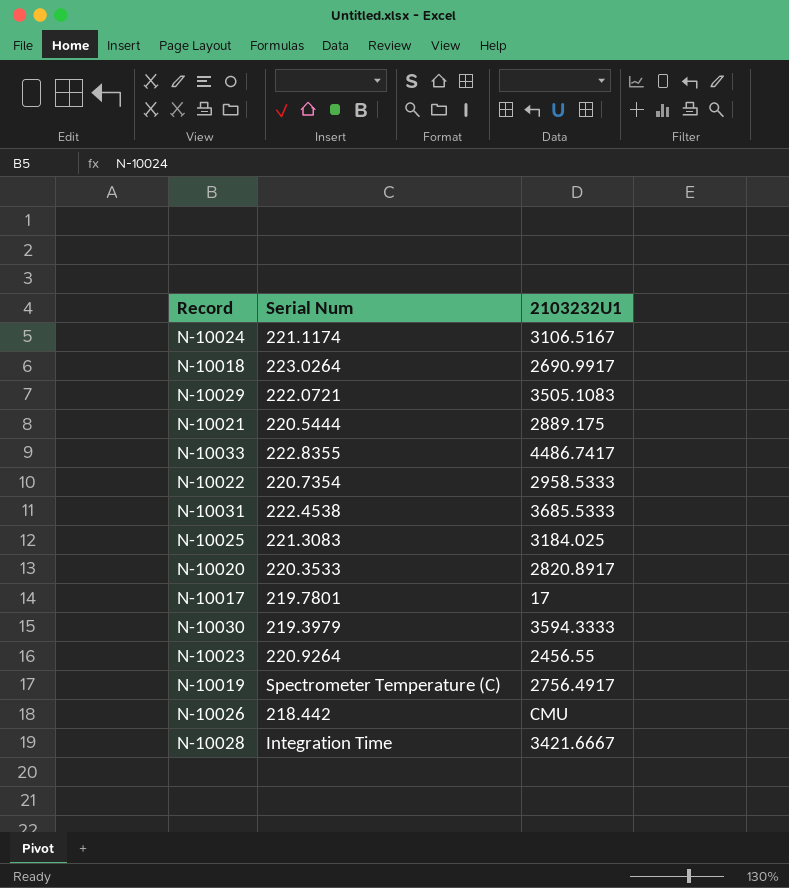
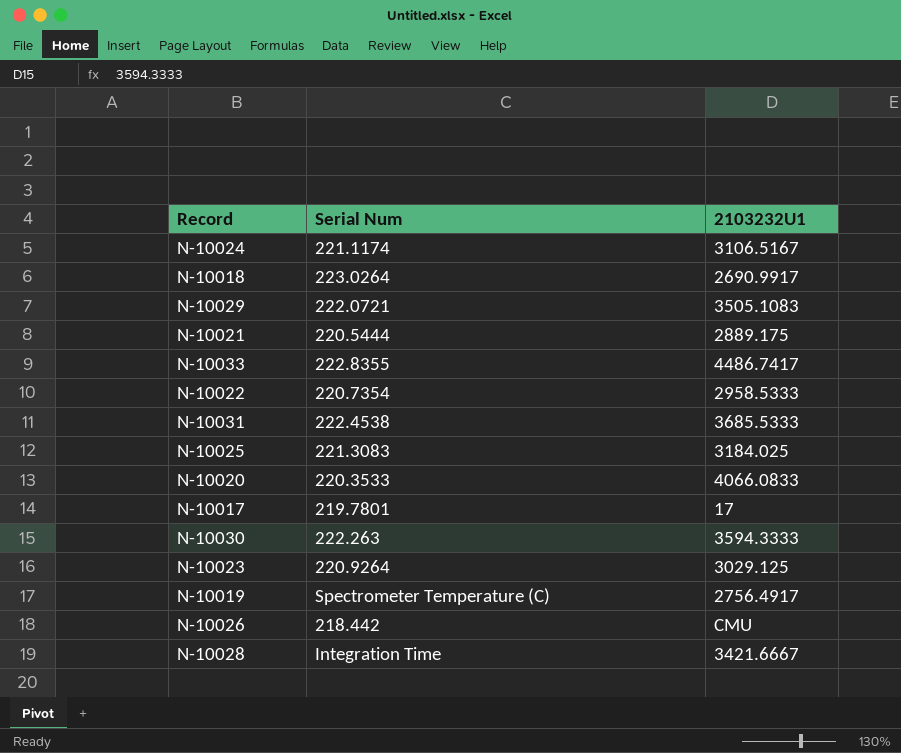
N-10020 | 2103232U1: 2820.8917 -> 4066.0833
N-10030 | Serial Num: 219.3979 -> 222.263
N-10023 | 2103232U1: 2456.55 -> 3029.125

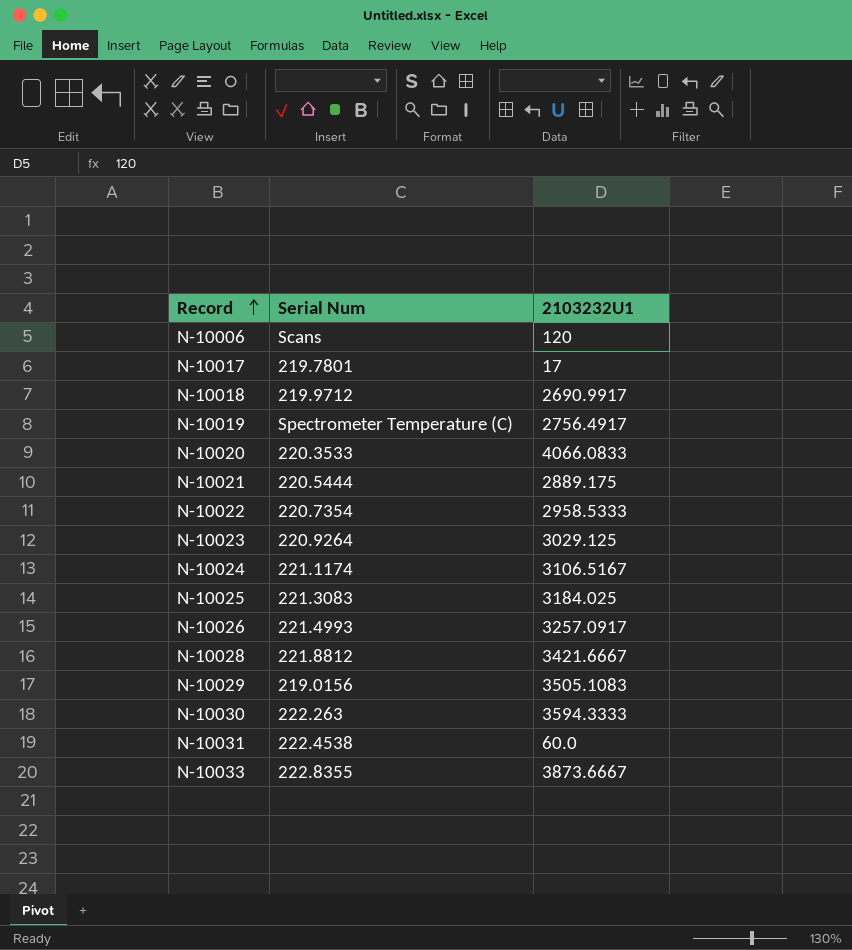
row order: none -> Record ascending
row N-10006: none -> Scans | 120
N-10018 | Serial Num: 223.0264 -> 219.9712
N-10026 | Serial Num: 218.442 -> 221.4993
N-10026 | 2103232U1: CMU -> 3257.0917
N-10028 | Serial Num: Integration Time -> 221.8812
N-10029 | Serial Num: 222.0721 -> 219.0156
N-10031 | 2103232U1: 3685.5333 -> 60.0
N-10033 | 2103232U1: 4486.7417 -> 3873.6667

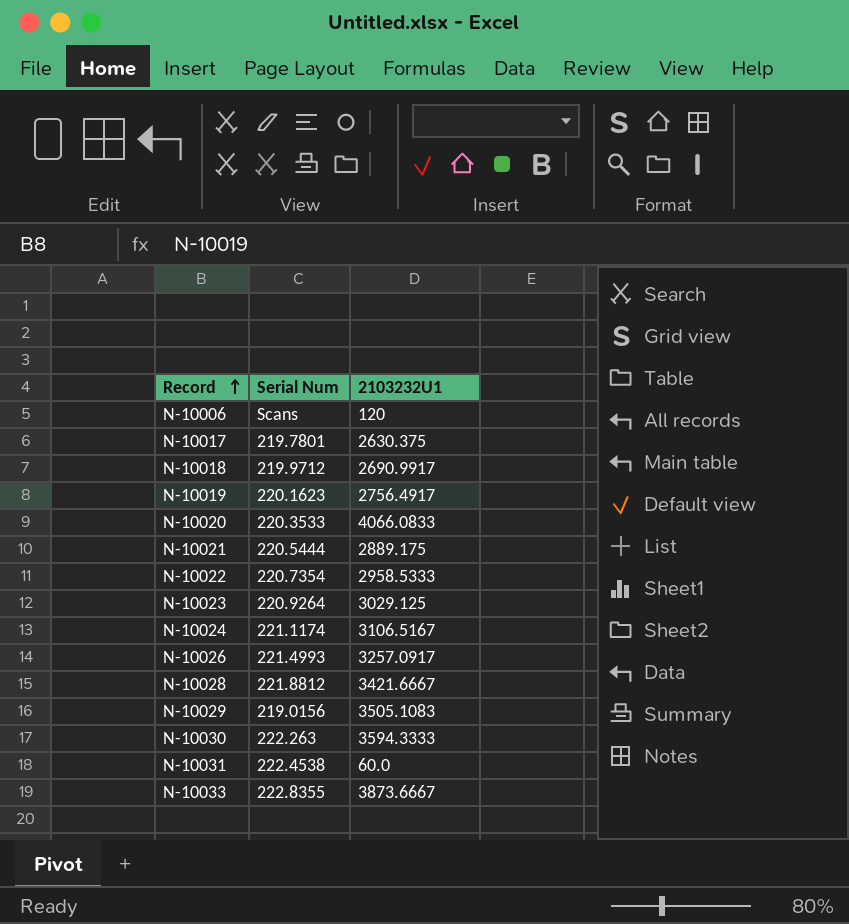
row N-10025: 221.3083 | 3184.025 -> none
N-10017 | 2103232U1: 17 -> 2630.375
N-10019 | Serial Num: Spectrometer Temperature (C) -> 220.1623

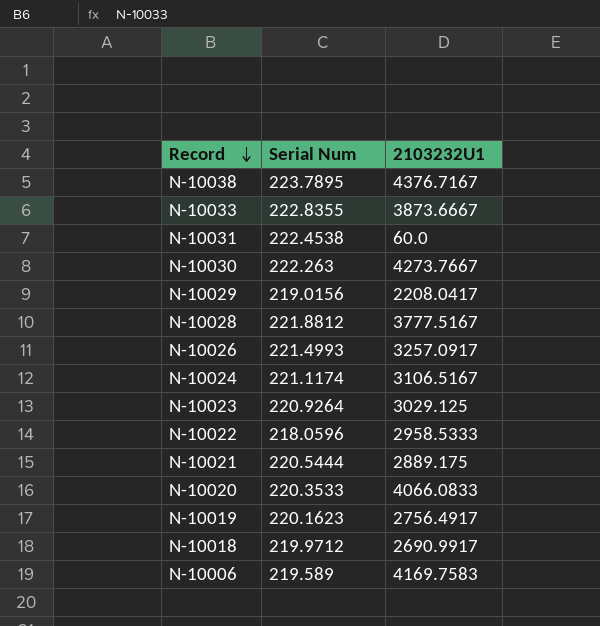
row order: Record ascending -> Record descending
row N-10017: 219.7801 | 2630.375 -> none
row N-10038: none -> 223.7895 | 4376.7167
N-10030 | 2103232U1: 3594.3333 -> 4273.7667
N-10029 | 2103232U1: 3505.1083 -> 2208.0417
N-10028 | 2103232U1: 3421.6667 -> 3777.5167
N-10022 | Serial Num: 220.7354 -> 218.0596
N-10006 | Serial Num: Scans -> 219.589
N-10006 | 2103232U1: 120 -> 4169.7583

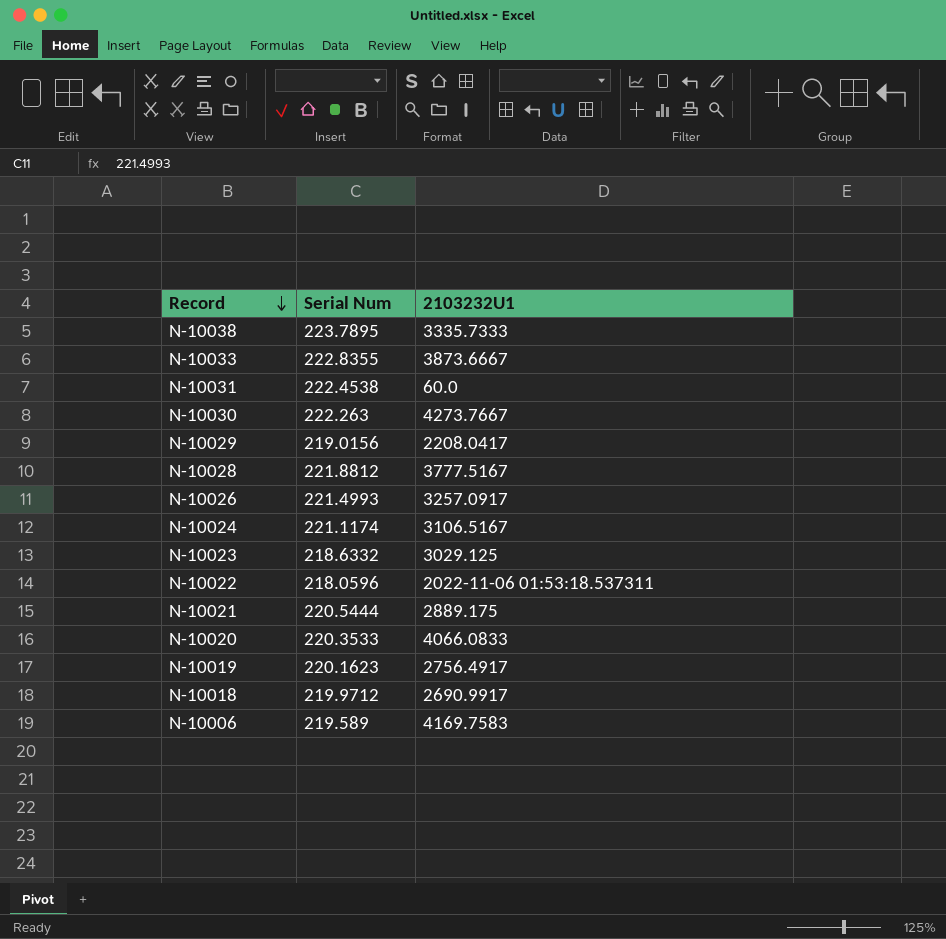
N-10038 | 2103232U1: 4376.7167 -> 3335.7333
N-10023 | Serial Num: 220.9264 -> 218.6332
N-10022 | 2103232U1: 2958.5333 -> 2022-11-06 01:53:18.537311

